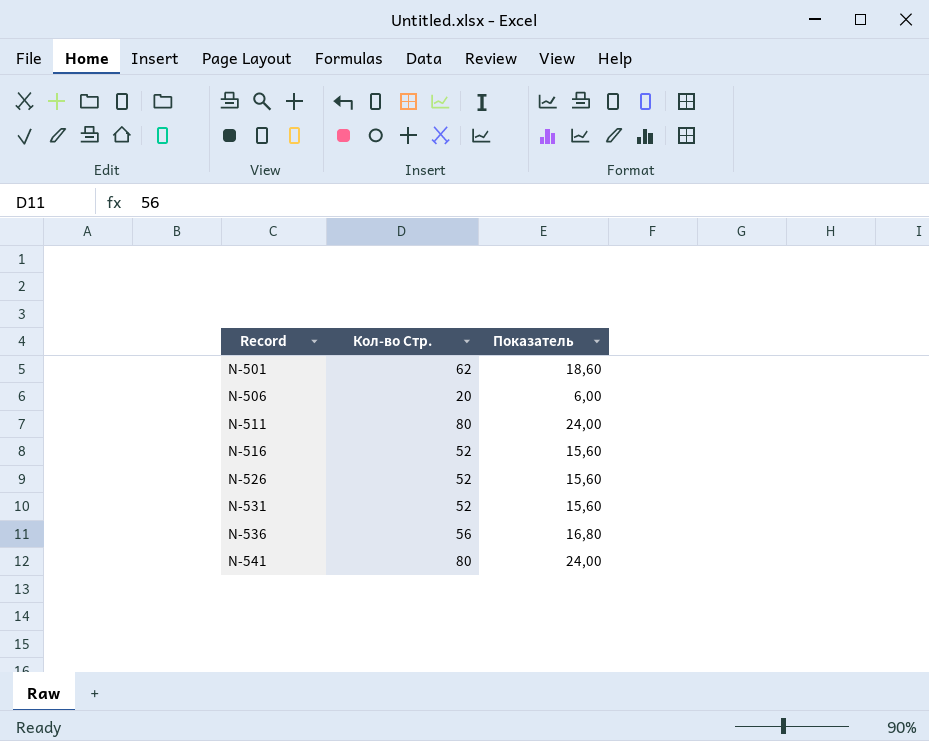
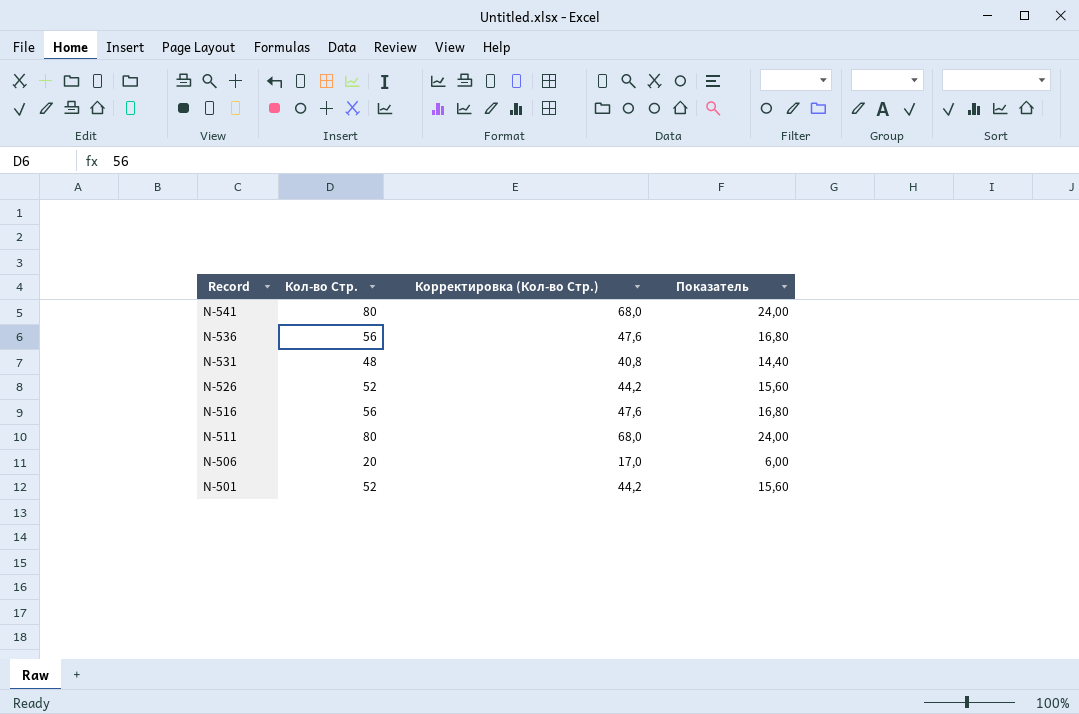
row order: Record ascending -> Record descending
column Корректировка (Кол-во Стр.) | formula: none -> [Кол-во Стр.] * 0,85
N-531 | Кол-во Стр.: 52 -> 48
N-531 | Показатель: 15,60 -> 14,40
N-516 | Кол-во Стр.: 52 -> 56
N-516 | Показатель: 15,60 -> 16,80
N-501 | Кол-во Стр.: 62 -> 52
N-501 | Показатель: 18,60 -> 15,60

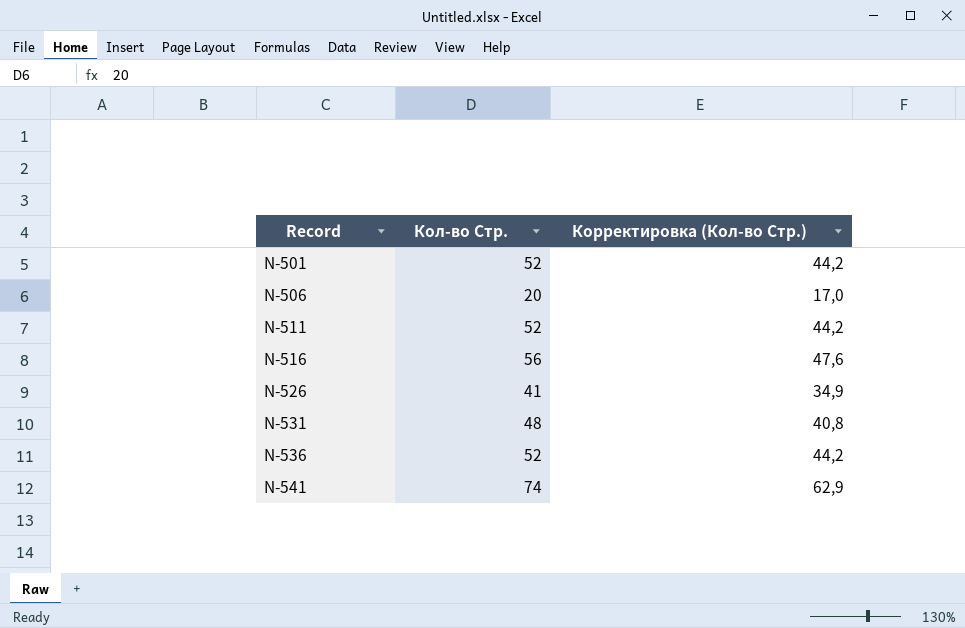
row order: Record descending -> Record ascending
column Показатель | formula: [Кол-во Стр.] * 0,3 -> none
N-511 | Кол-во Стр.: 80 -> 52
N-511 | Корректировка (Кол-во Стр.): 68,0 -> 44,2
N-526 | Кол-во Стр.: 52 -> 41
N-526 | Корректировка (Кол-во Стр.): 44,2 -> 34,9
N-536 | Кол-во Стр.: 56 -> 52
N-536 | Корректировка (Кол-во Стр.): 47,6 -> 44,2
N-541 | Кол-во Стр.: 80 -> 74
N-541 | Корректировка (Кол-во Стр.): 68,0 -> 62,9

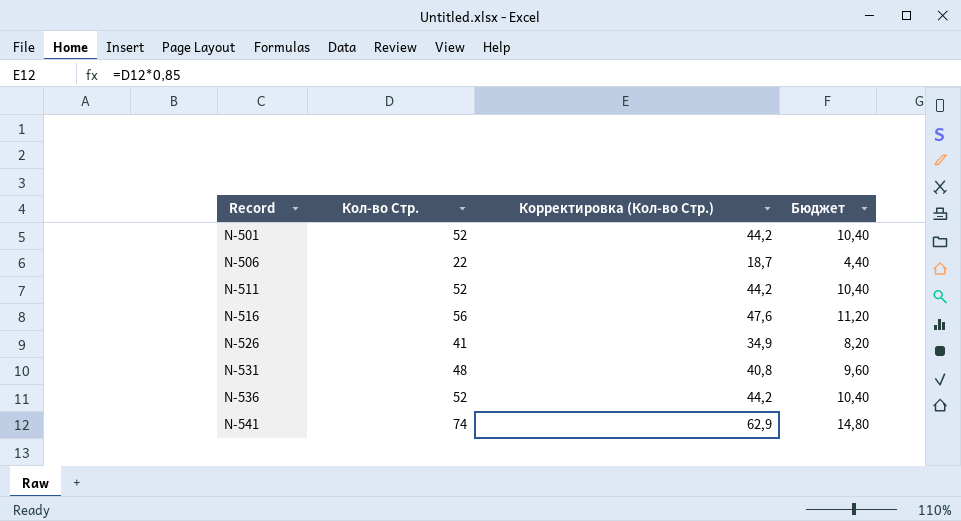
column Бюджет | formula: none -> [Кол-во Стр.] * 0,2
N-506 | Кол-во Стр.: 20 -> 22
N-506 | Корректировка (Кол-во Стр.): 17,0 -> 18,7

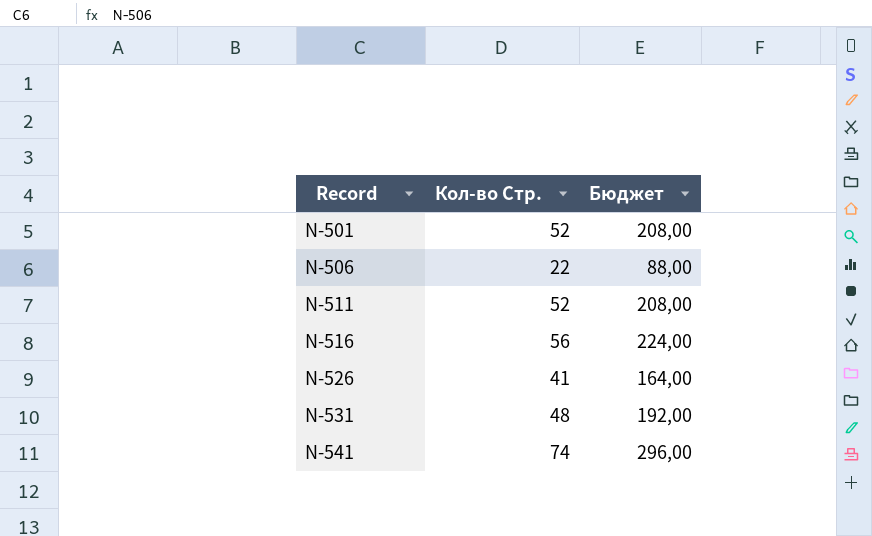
column Корректировка (Кол-во Стр.) | formula: [Кол-во Стр.] * 0,85 -> none
column Бюджет | formula: [Кол-во Стр.] * 0,2 -> [Кол-во Стр.] * 4
row N-536: 52 | 44,2 | 10,40 -> none

